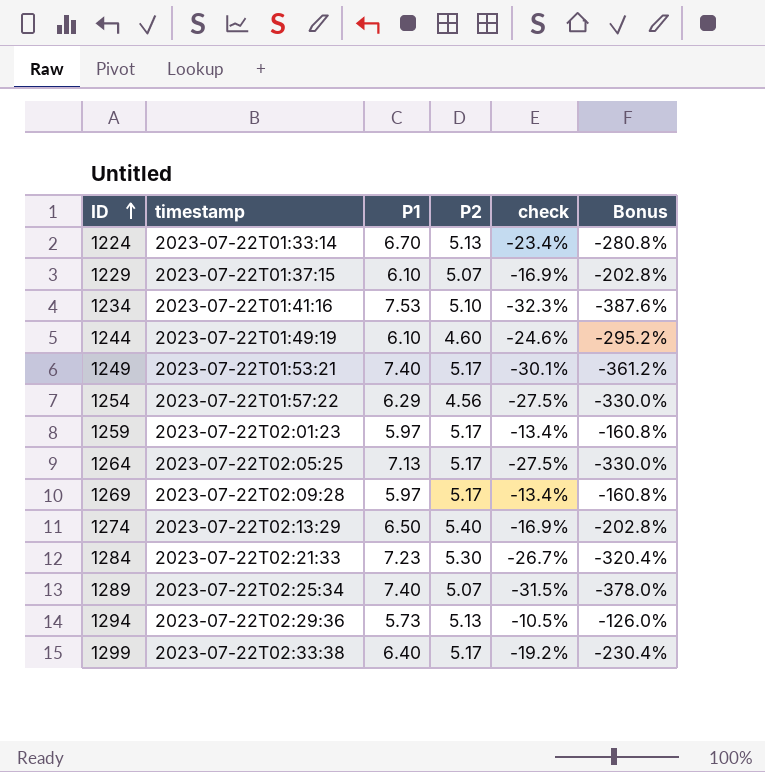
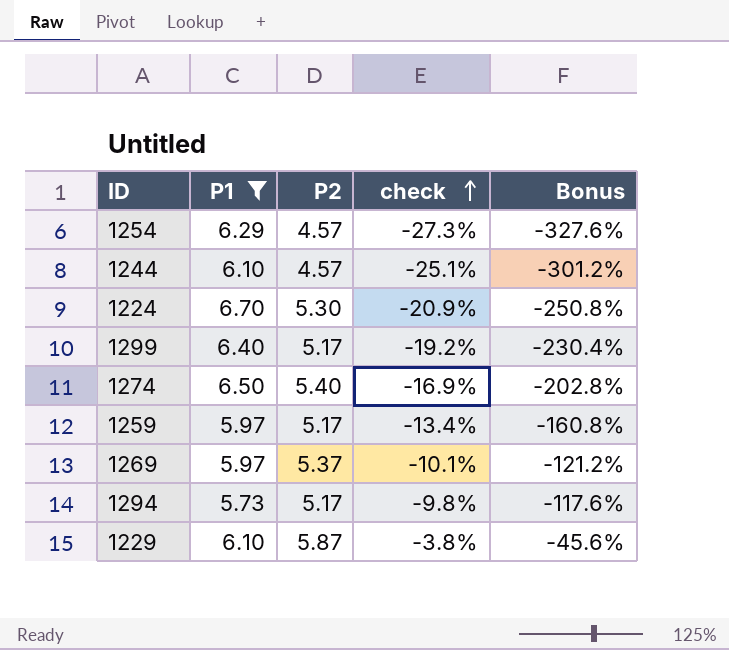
filter: none -> P1 <= 6.70
row order: ID ascending -> check ascending
column timestamp | position: 2 -> none
1254 | P2: 4.56 -> 4.57
1254 | check: -27.5% -> -27.3%
1254 | Bonus: -330.0% -> -327.6%
1244 | P2: 4.60 -> 4.57
1244 | check: -24.6% -> -25.1%
1244 | Bonus: -295.2% -> -301.2%
1224 | P2: 5.13 -> 5.30
1224 | check: -23.4% -> -20.9%
1224 | Bonus: -280.8% -> -250.8%
1269 | P2: 5.17 -> 5.37
1269 | check: -13.4% -> -10.1%
1269 | Bonus: -160.8% -> -121.2%
1294 | P2: 5.13 -> 5.17
1294 | check: -10.5% -> -9.8%
1294 | Bonus: -126.0% -> -117.6%
1229 | P2: 5.07 -> 5.87
1229 | check: -16.9% -> -3.8%
1229 | Bonus: -202.8% -> -45.6%

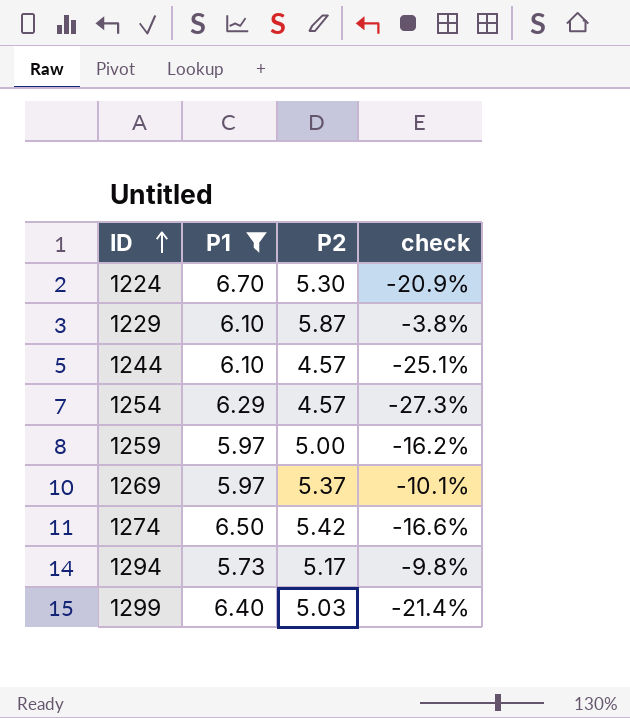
row order: check ascending -> ID ascending
column Bonus | formula: [check] * 12 -> none
1259 | P2: 5.17 -> 5.00
1259 | check: -13.4% -> -16.2%
1274 | P2: 5.40 -> 5.42
1274 | check: -16.9% -> -16.6%
1299 | P2: 5.17 -> 5.03
1299 | check: -19.2% -> -21.4%

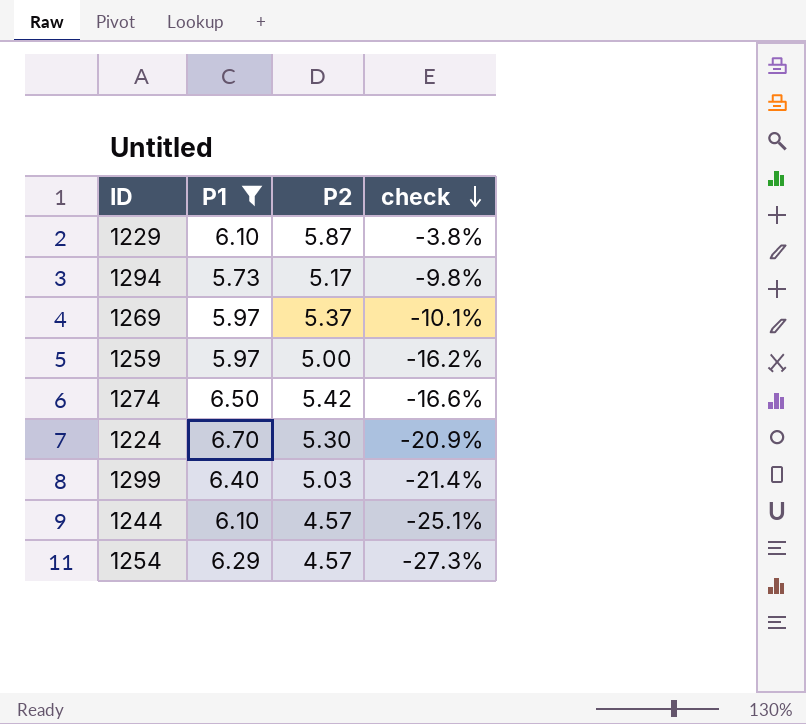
row order: ID ascending -> check descending

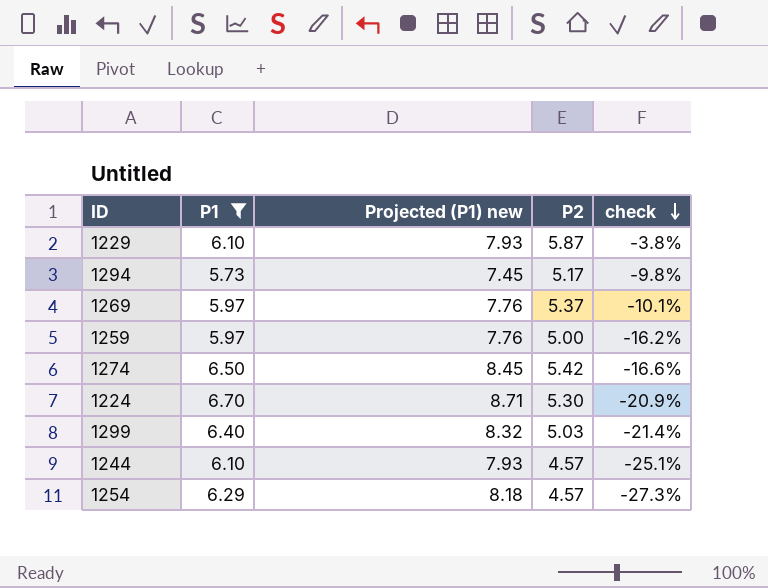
column Projected (P1) new | formula: none -> [P1] * 1.3

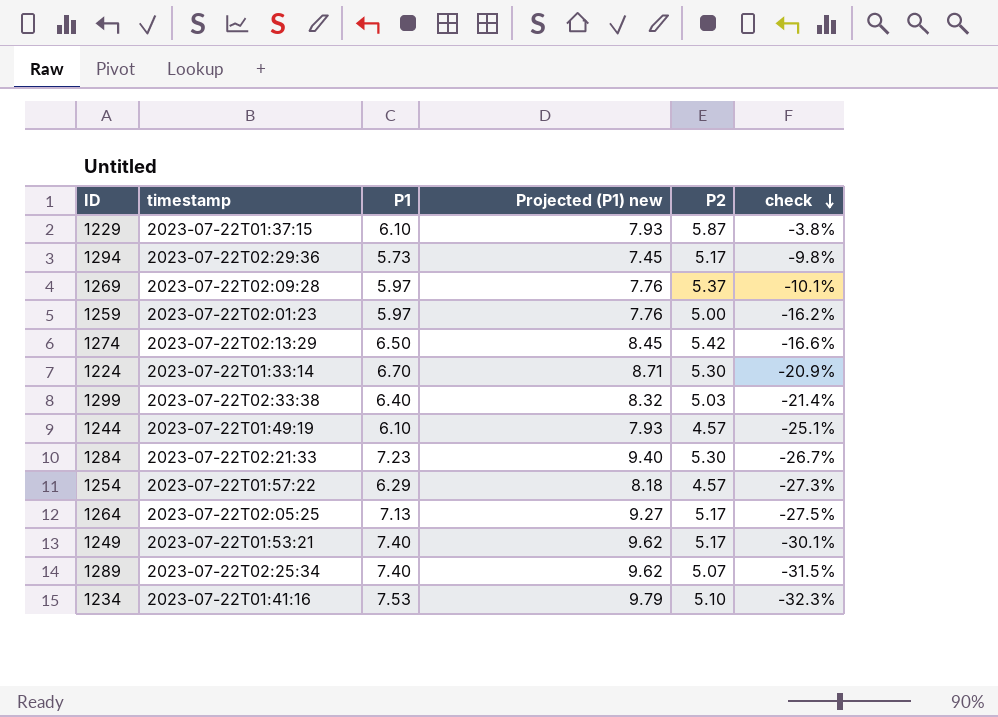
filter: P1 <= 6.70 -> none
column timestamp | position: none -> 2

